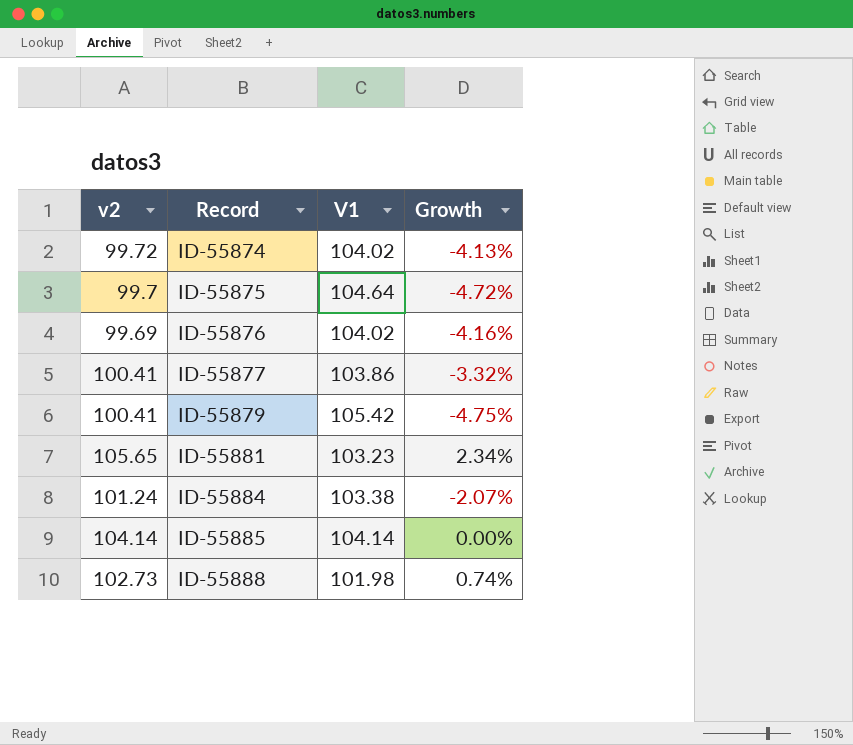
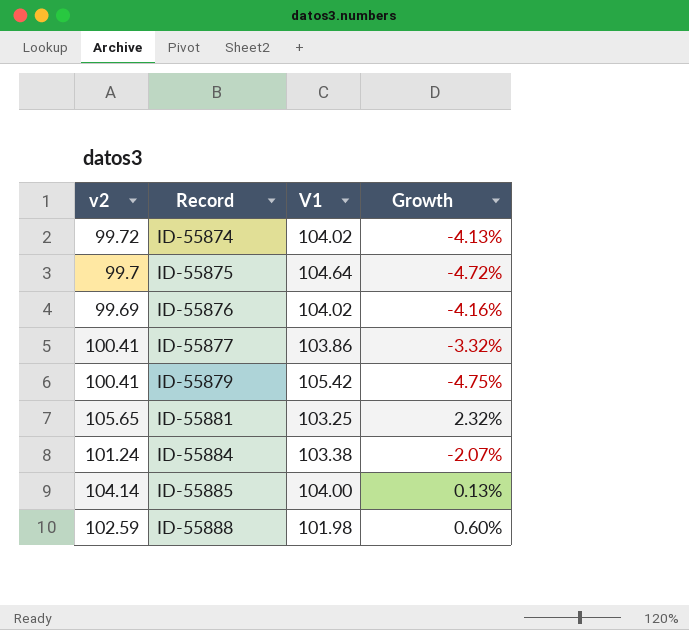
ID-55881 | V1: 103.23 -> 103.25
ID-55881 | Growth: 2.34% -> 2.32%
ID-55885 | V1: 104.14 -> 104.00
ID-55885 | Growth: 0.00% -> 0.13%
ID-55888 | v2: 102.73 -> 102.59
ID-55888 | Growth: 0.74% -> 0.60%

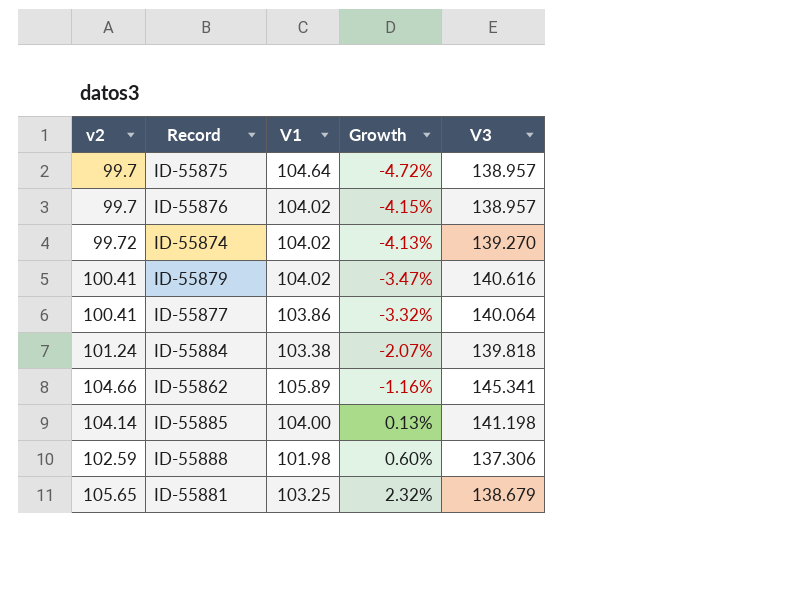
row order: Record ascending -> Growth ascending
column V3 | position: none -> 5
ID-55876 | v2: 99.69 -> 99.7
ID-55876 | Growth: -4.16% -> -4.15%
ID-55879 | V1: 105.42 -> 104.02
ID-55879 | Growth: -4.75% -> -3.47%
row ID-55862: none -> 104.66 | 105.89 | -1.16% | 145.341

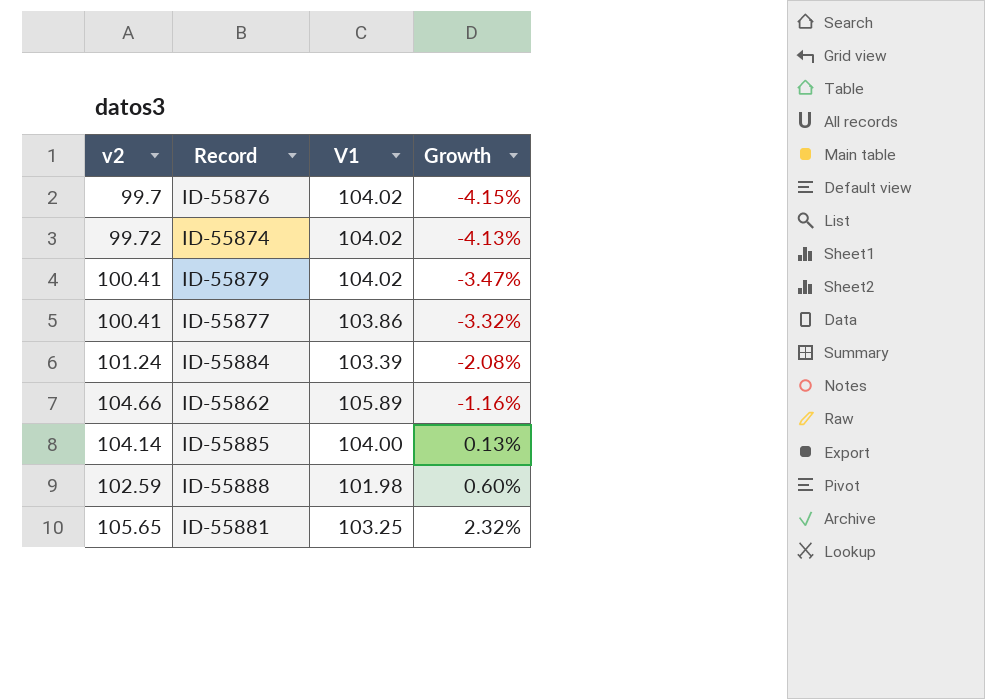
column V3 | position: 5 -> none
row ID-55875: 99.7 | 104.64 | -4.72% | 138.957 -> none
ID-55884 | V1: 103.38 -> 103.39
ID-55884 | Growth: -2.07% -> -2.08%

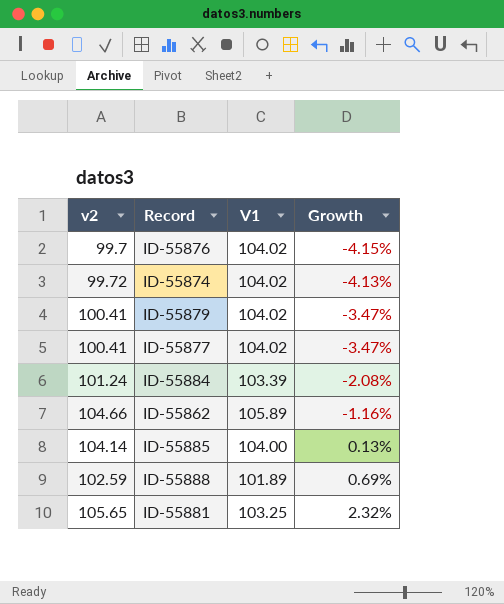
ID-55877 | V1: 103.86 -> 104.02
ID-55877 | Growth: -3.32% -> -3.47%
ID-55888 | V1: 101.98 -> 101.89
ID-55888 | Growth: 0.60% -> 0.69%

